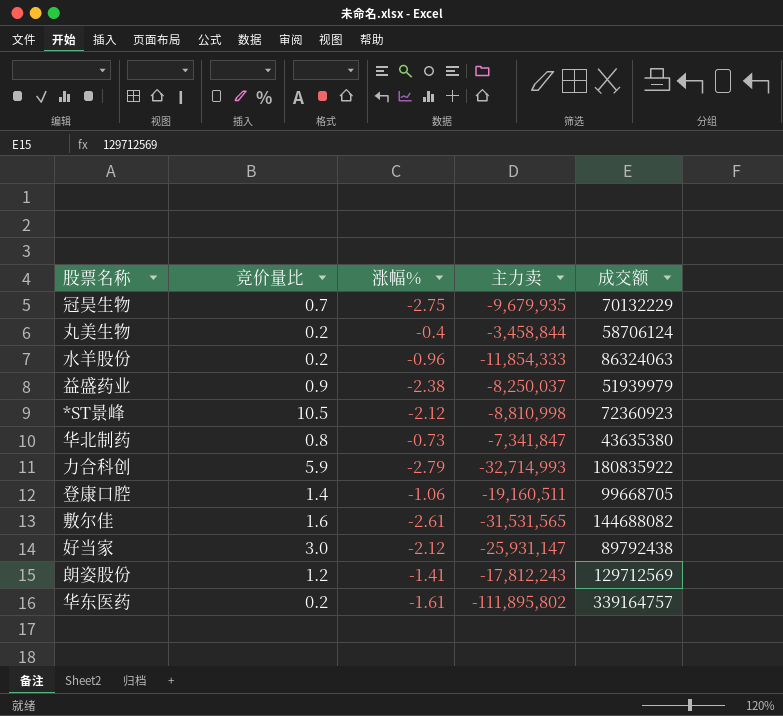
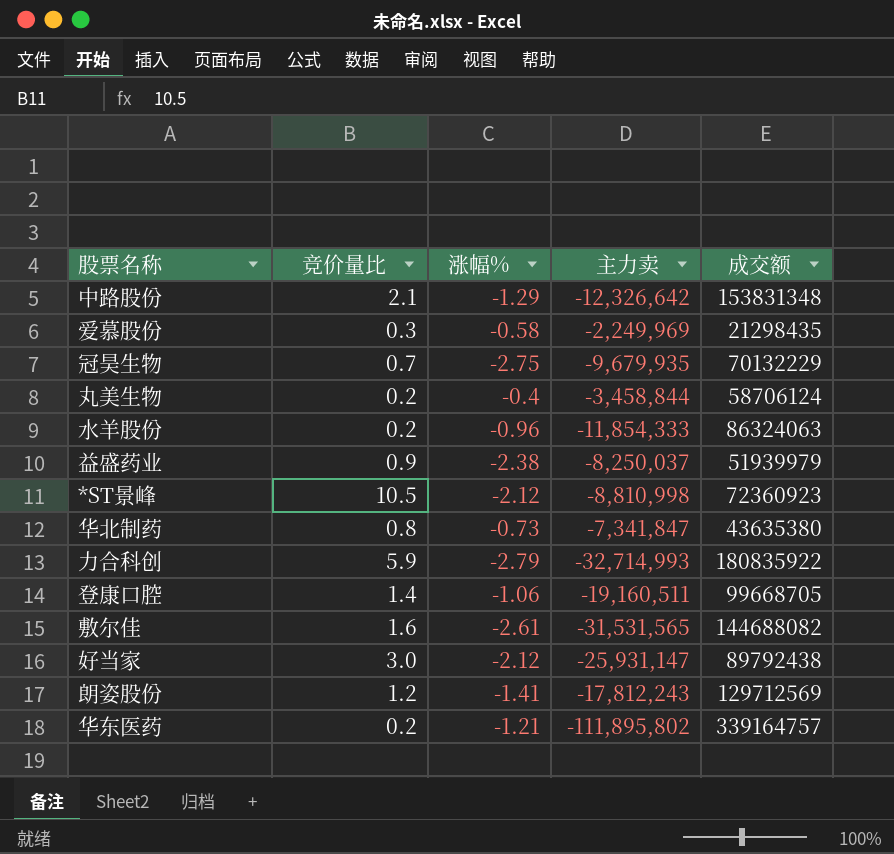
row 中路股份: none -> 2.1 | -1.29 | -12,326,642 | 153831348
row 爱慕股份: none -> 0.3 | -0.58 | -2,249,969 | 21298435
华东医药 | 涨幅%: -1.61 -> -1.21

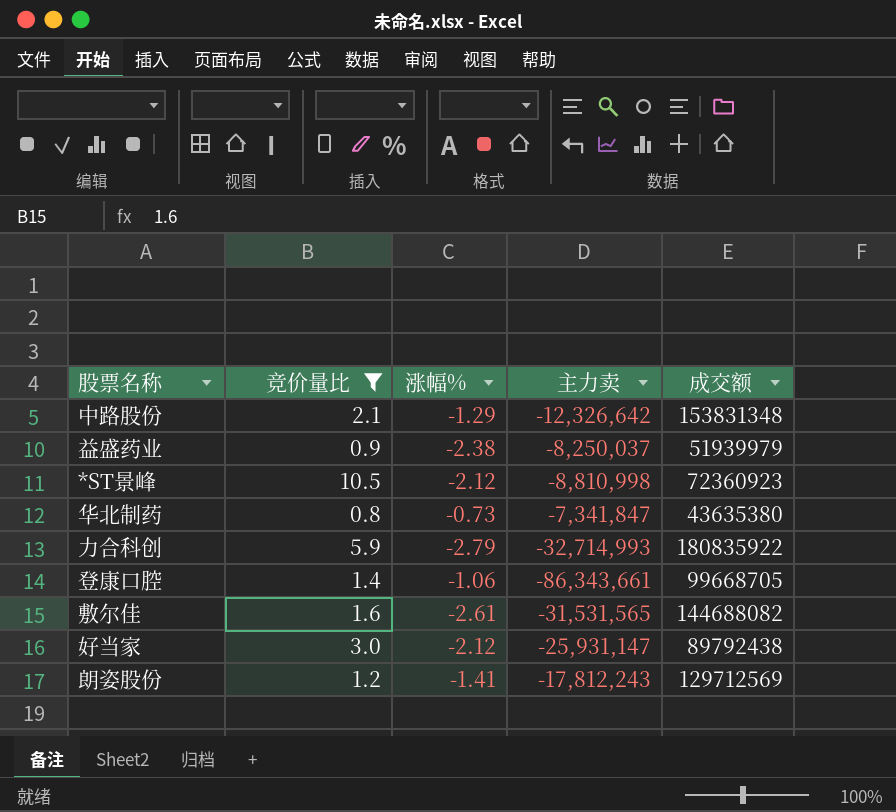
filter: none -> 竞价量比 >= 0.8
登康口腔 | 主力卖: -19,160,511 -> -86,343,661

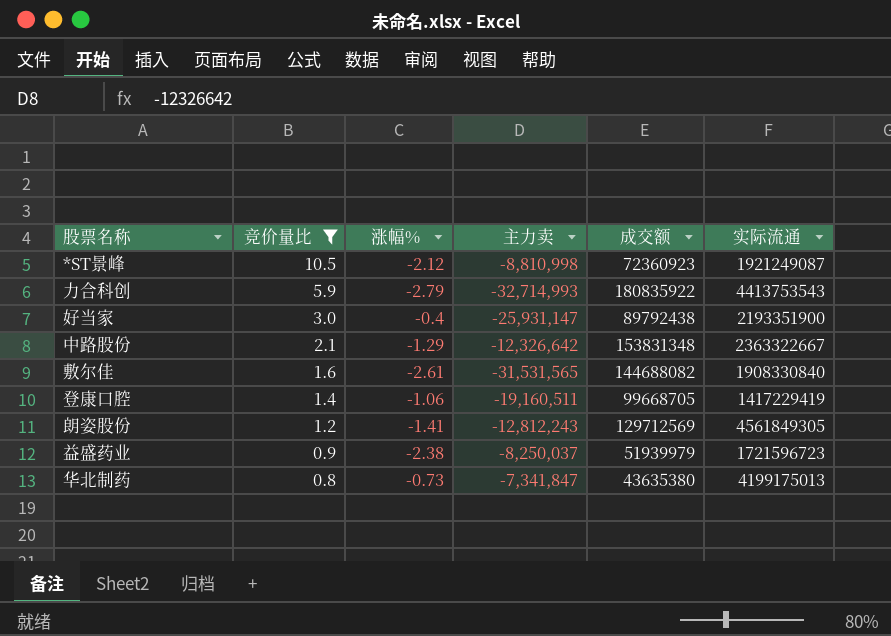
row order: none -> 竞价量比 descending
column 实际流通 | position: none -> 6
好当家 | 涨幅%: -2.12 -> -0.4
登康口腔 | 主力卖: -86,343,661 -> -19,160,511
朗姿股份 | 主力卖: -17,812,243 -> -12,812,243

